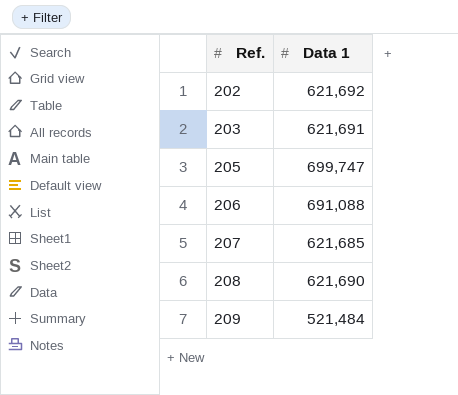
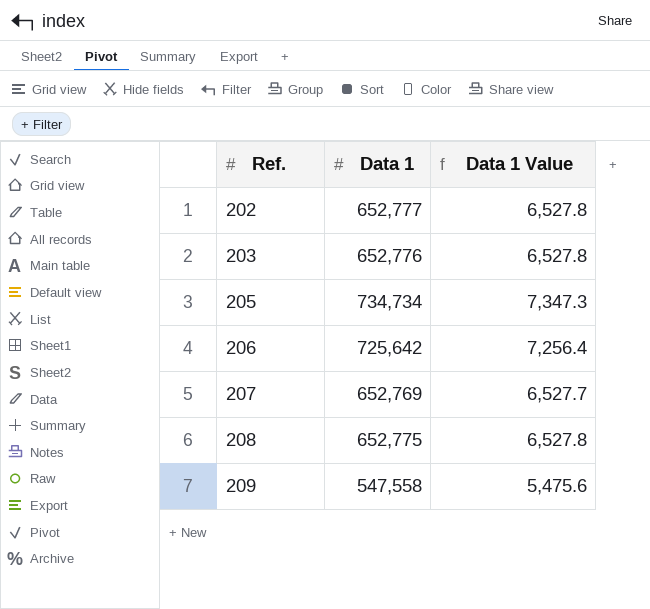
column Data 1 Value | formula: none -> [Data 1] * 0.01
202 | Data 1: 621,692 -> 652,777
203 | Data 1: 621,691 -> 652,776
205 | Data 1: 699,747 -> 734,734
206 | Data 1: 691,088 -> 725,642
207 | Data 1: 621,685 -> 652,769
208 | Data 1: 621,690 -> 652,775
209 | Data 1: 521,484 -> 547,558

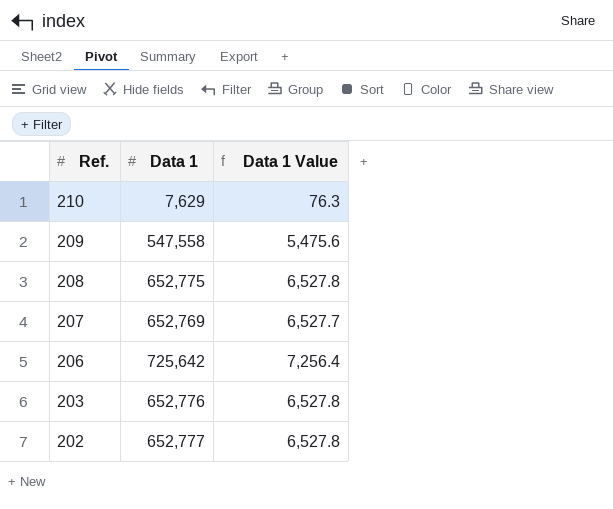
row order: Ref. ascending -> Ref. descending
row 205: 734,734 | 7,347.3 -> none
row 210: none -> 7,629 | 76.3

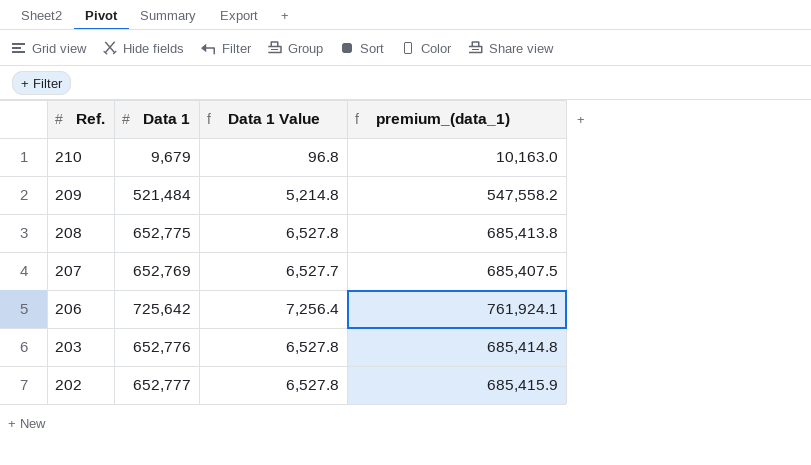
column premium_(data_1) | formula: none -> [Data 1] * 1.05
210 | Data 1: 7,629 -> 9,679
210 | Data 1 Value: 76.3 -> 96.8
209 | Data 1: 547,558 -> 521,484
209 | Data 1 Value: 5,475.6 -> 5,214.8

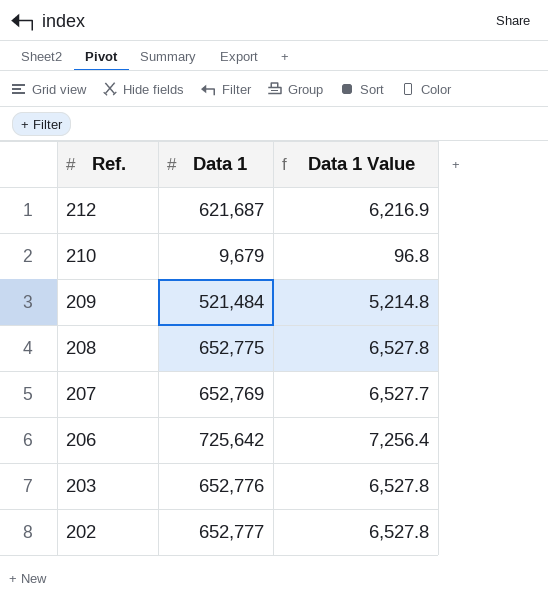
column premium_(data_1) | formula: [Data 1] * 1.05 -> none
row 212: none -> 621,687 | 6,216.9

